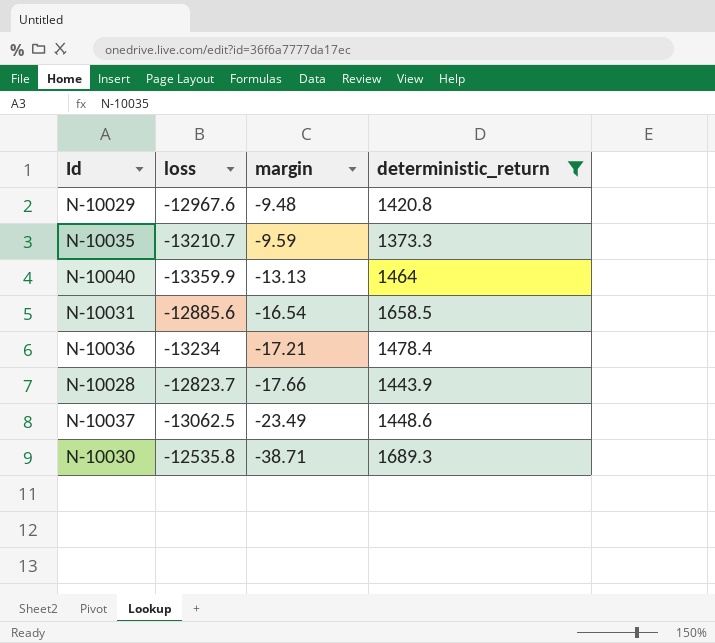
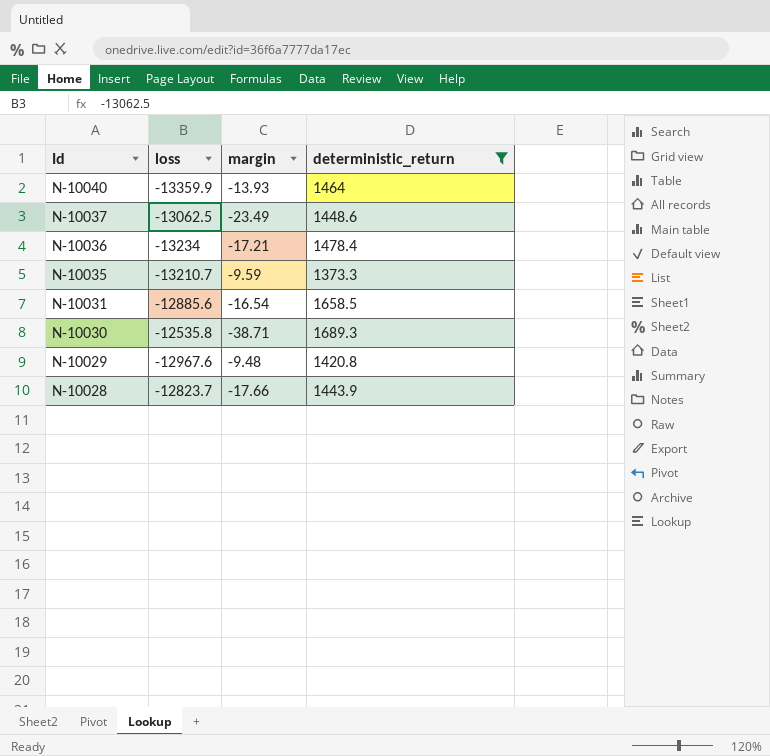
row order: margin descending -> Id descending
N-10040 | margin: -13.13 -> -13.93

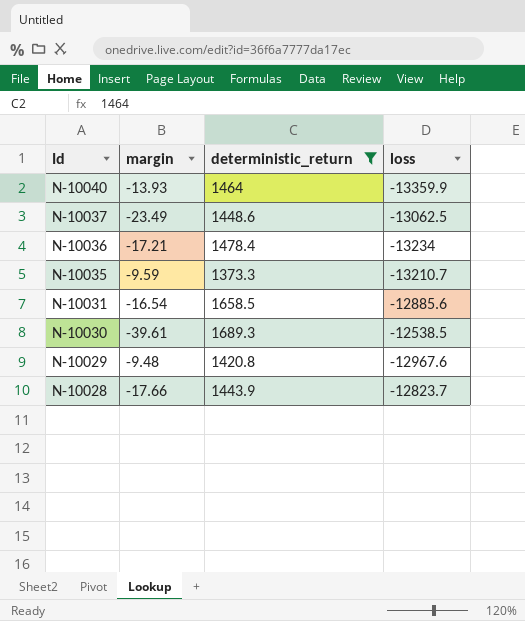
column loss | position: 2 -> 4
N-10030 | margin: -38.71 -> -39.61
N-10030 | loss: -12535.8 -> -12538.5

